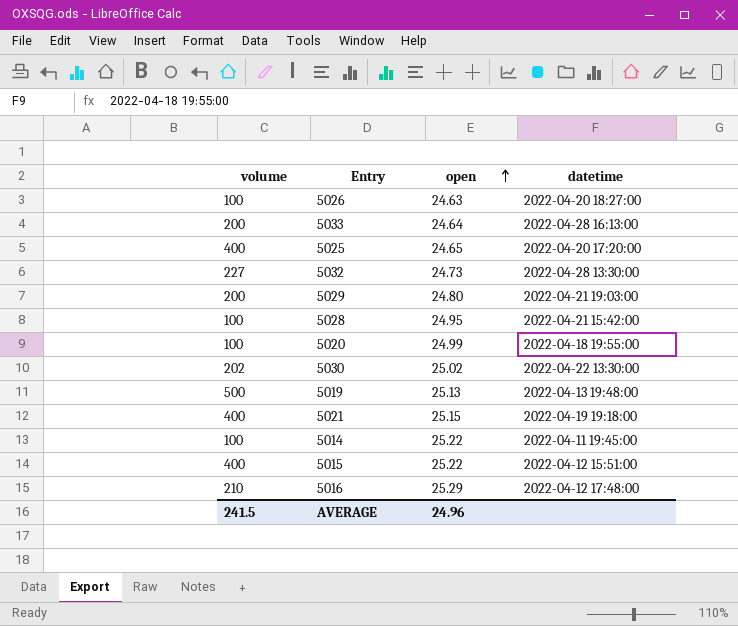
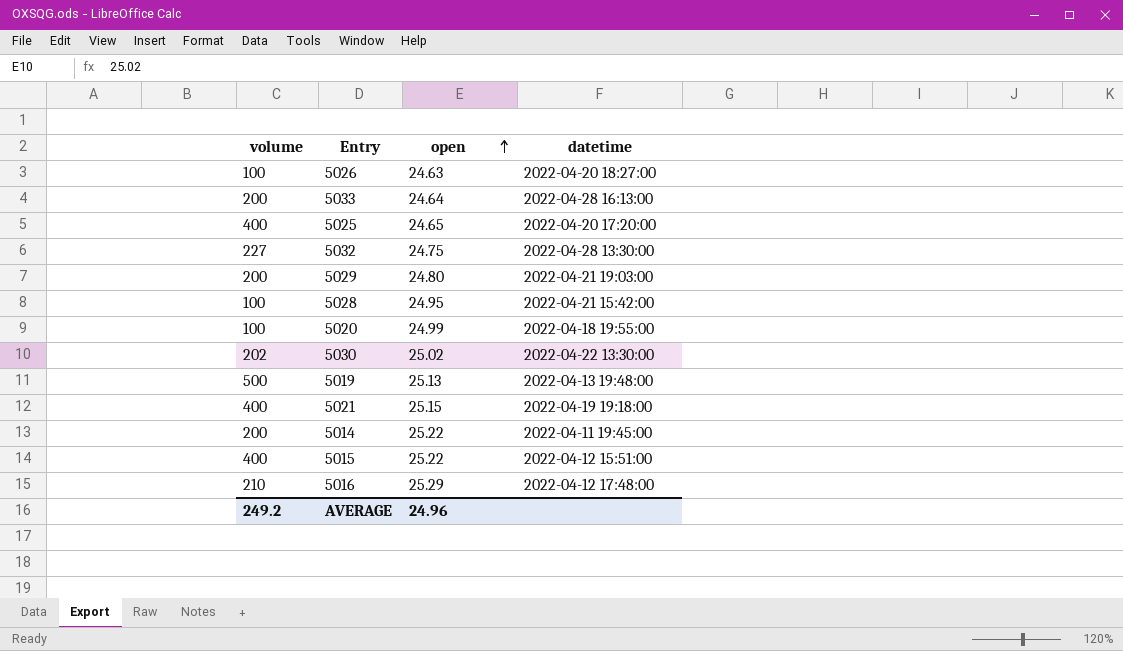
5032 | open: 24.73 -> 24.75
5014 | volume: 100 -> 200
AVERAGE | volume: 241.5 -> 249.2

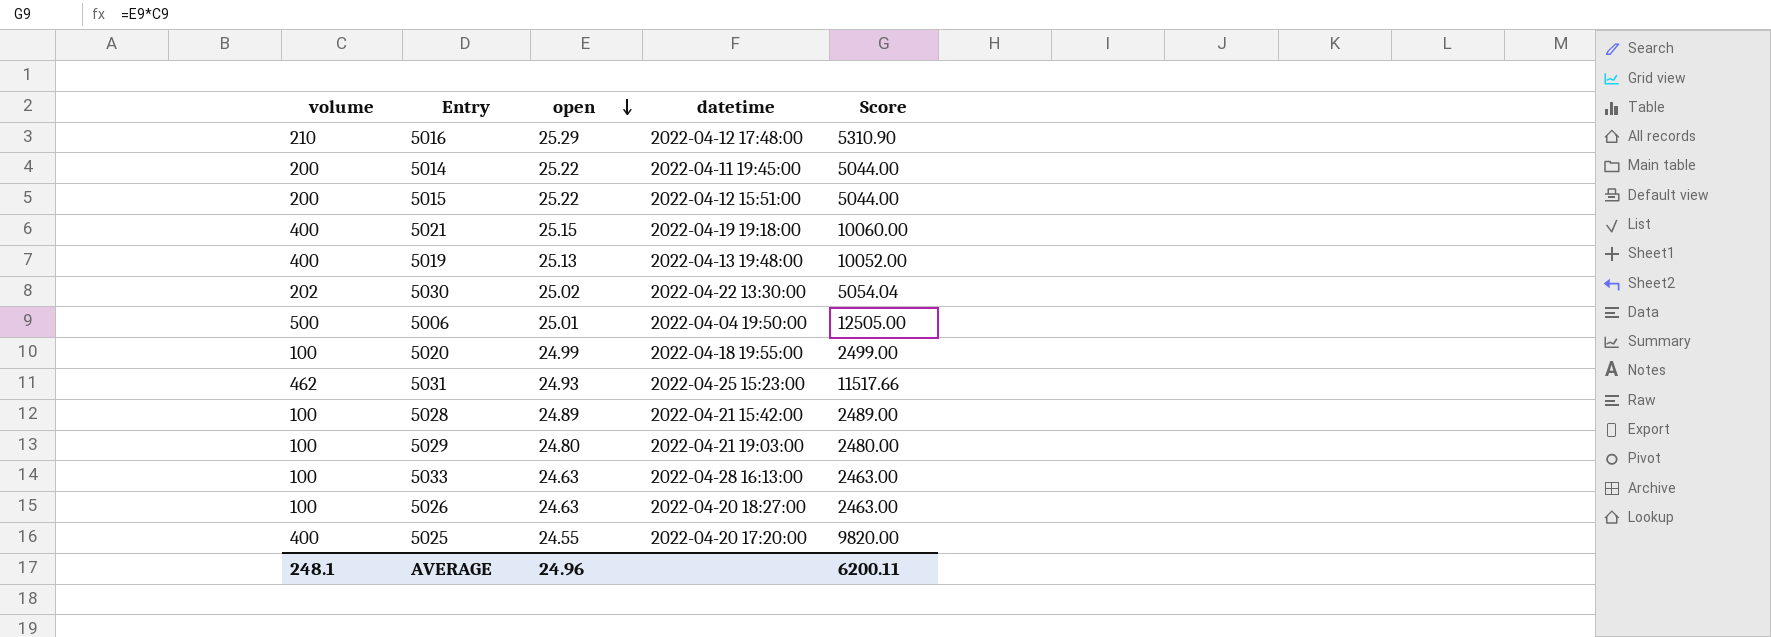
row order: open ascending -> open descending
column Score | formula: none -> [volume] * [open]
row 5032: 227 | 24.75 | 2022-04-28 13:30:00 -> none
5015 | volume: 400 -> 200
5019 | volume: 500 -> 400
row 5006: none -> 500 | 25.01 | 2022-04-04 19:50:00 | 12505.00
row 5031: none -> 462 | 24.93 | 2022-04-25 15:23:00 | 11517.66
5028 | open: 24.95 -> 24.89
5029 | volume: 200 -> 100
5033 | volume: 200 -> 100
5033 | open: 24.64 -> 24.63
5025 | open: 24.65 -> 24.55
AVERAGE | volume: 249.2 -> 248.1

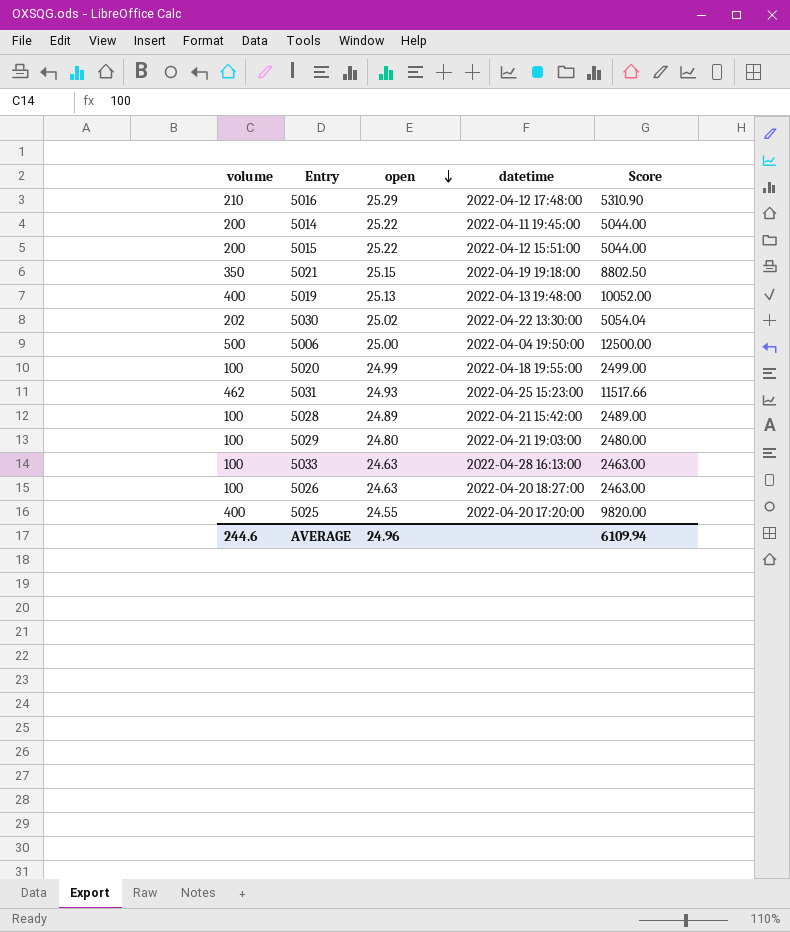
5021 | volume: 400 -> 350
5021 | Score: 10060.00 -> 8802.50
5006 | open: 25.01 -> 25.00
5006 | Score: 12505.00 -> 12500.00
AVERAGE | volume: 248.1 -> 244.6
AVERAGE | Score: 6200.11 -> 6109.94

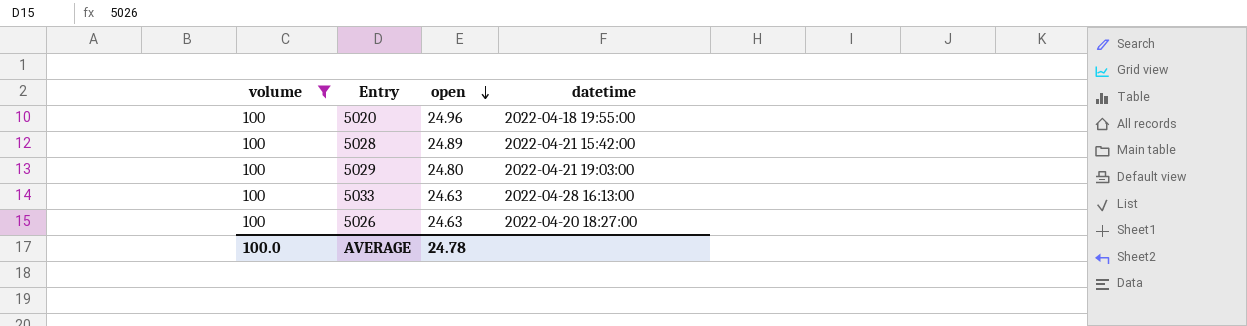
filter: none -> volume = 100
column Score | formula: [volume] * [open] -> none
5020 | open: 24.99 -> 24.96
AVERAGE | volume: 244.6 -> 100.0
AVERAGE | open: 24.96 -> 24.78

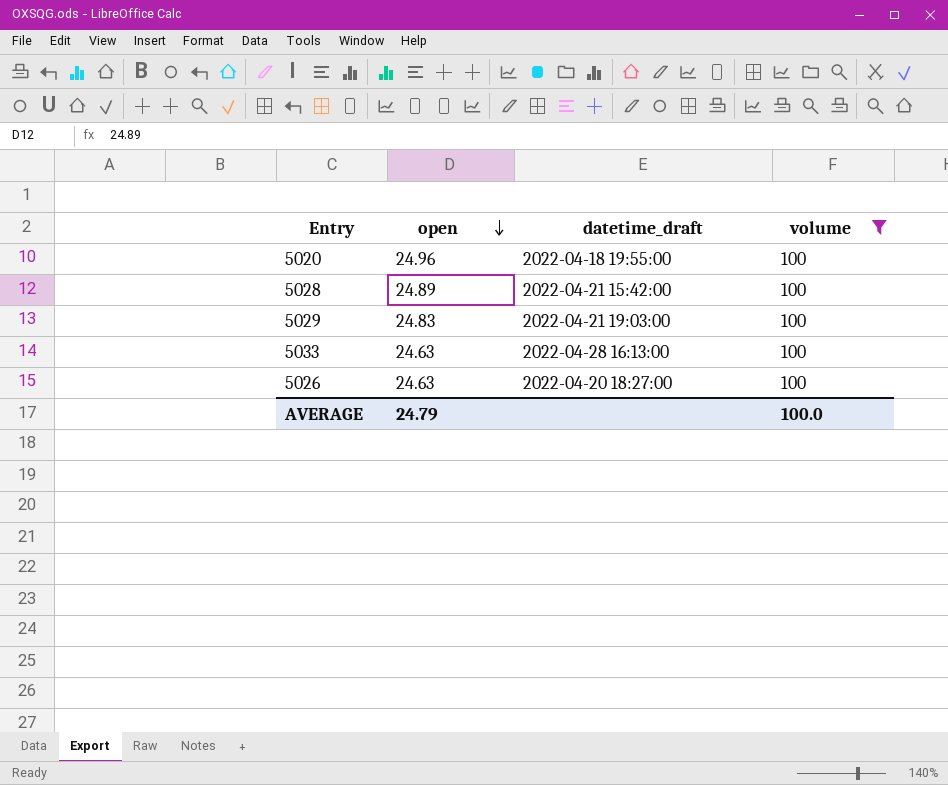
column name: datetime -> datetime_draft
column volume | position: 1 -> 4
5029 | open: 24.80 -> 24.83
AVERAGE | open: 24.78 -> 24.79

